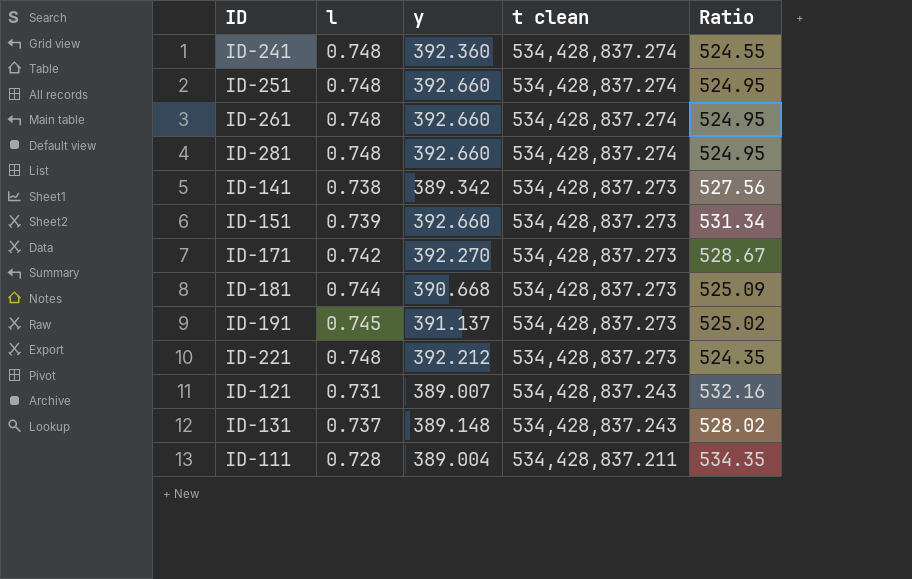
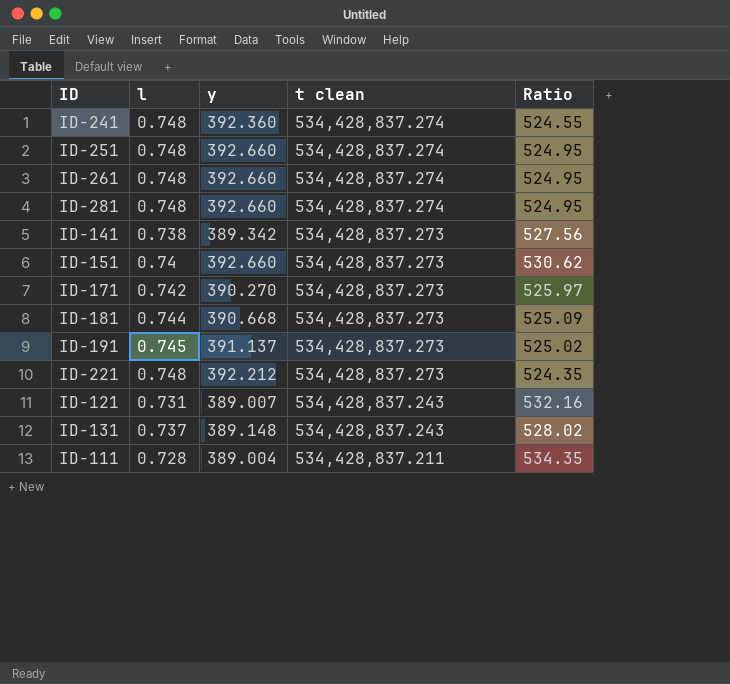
ID-151 | l: 0.739 -> 0.74
ID-151 | Ratio: 531.34 -> 530.62
ID-171 | y: 392.270 -> 390.270
ID-171 | Ratio: 528.67 -> 525.97

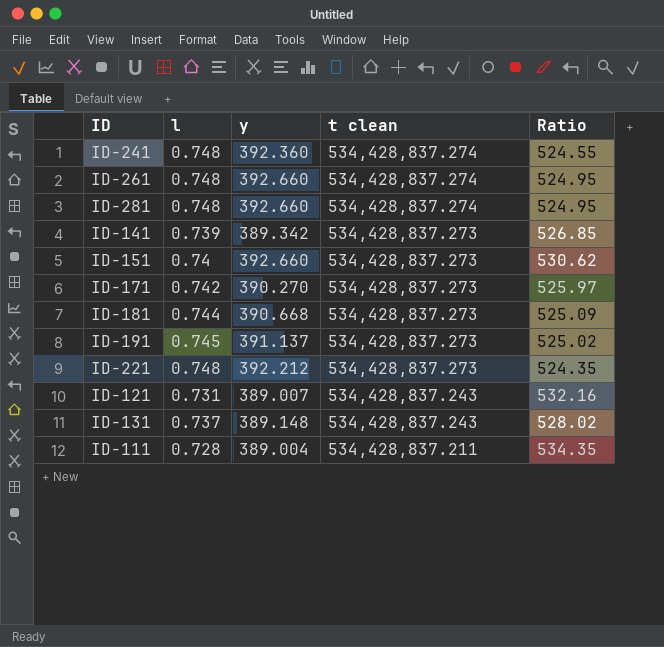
row ID-251: 0.748 | 392.660 | 534,428,837.274 | 524.95 -> none
ID-141 | l: 0.738 -> 0.739
ID-141 | Ratio: 527.56 -> 526.85

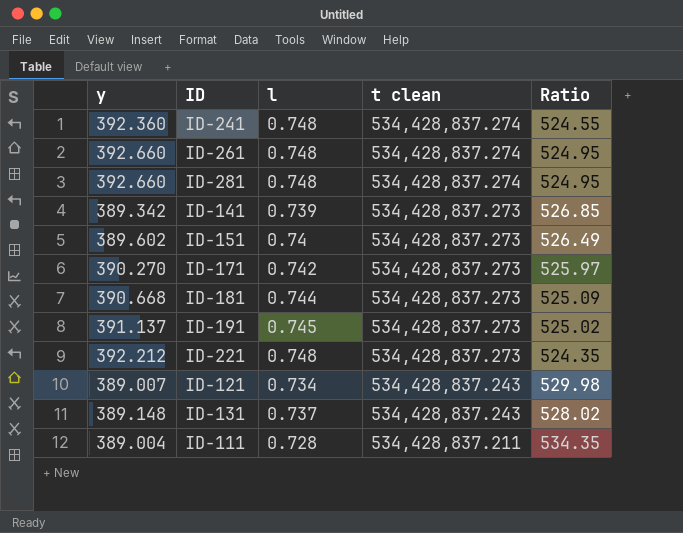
column y | position: 3 -> 1
ID-151 | y: 392.660 -> 389.602
ID-151 | Ratio: 530.62 -> 526.49
ID-121 | l: 0.731 -> 0.734
ID-121 | Ratio: 532.16 -> 529.98

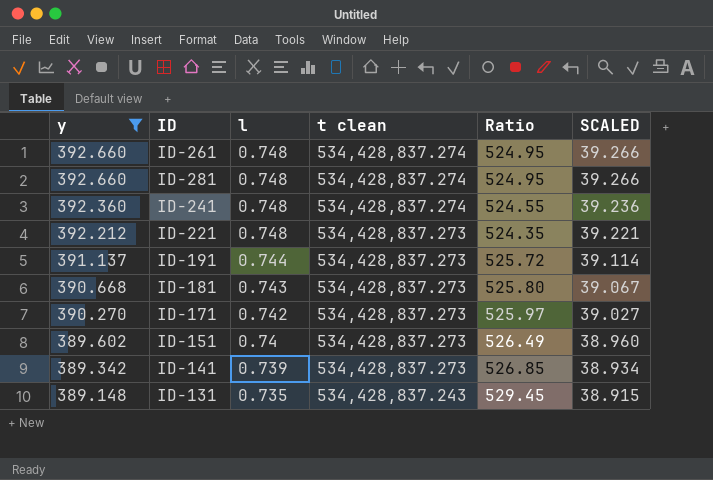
filter: none -> y >= 389.148
row order: t clean descending -> y descending
column SCALED | formula: none -> [y] * 0.1
ID-191 | l: 0.745 -> 0.744
ID-191 | Ratio: 525.02 -> 525.72
ID-181 | l: 0.744 -> 0.743
ID-181 | Ratio: 525.09 -> 525.80
ID-131 | l: 0.737 -> 0.735
ID-131 | Ratio: 528.02 -> 529.45

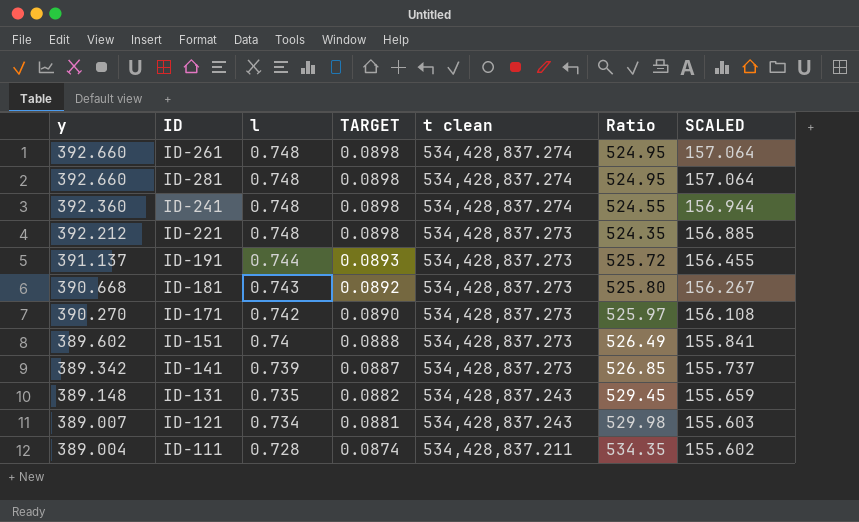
filter: y >= 389.148 -> none
column TARGET | formula: none -> [l] * 0.12
column SCALED | formula: [y] * 0.1 -> [y] * 0.4

